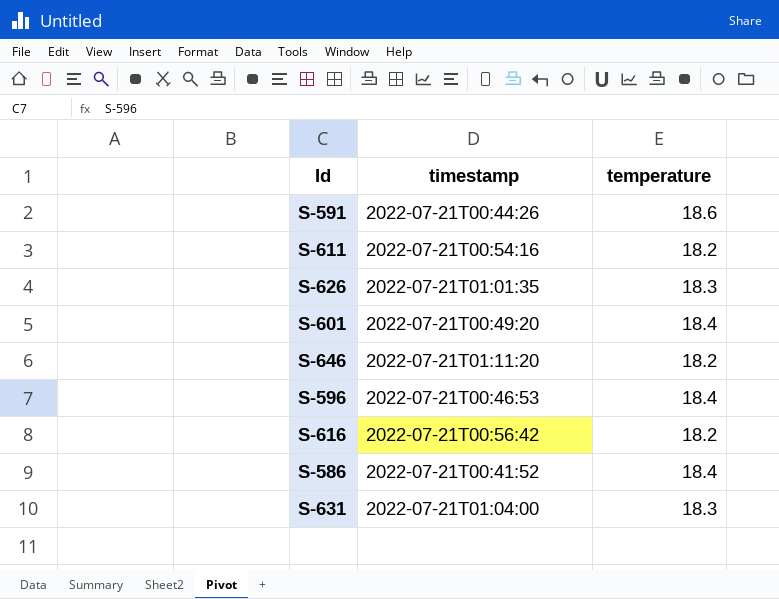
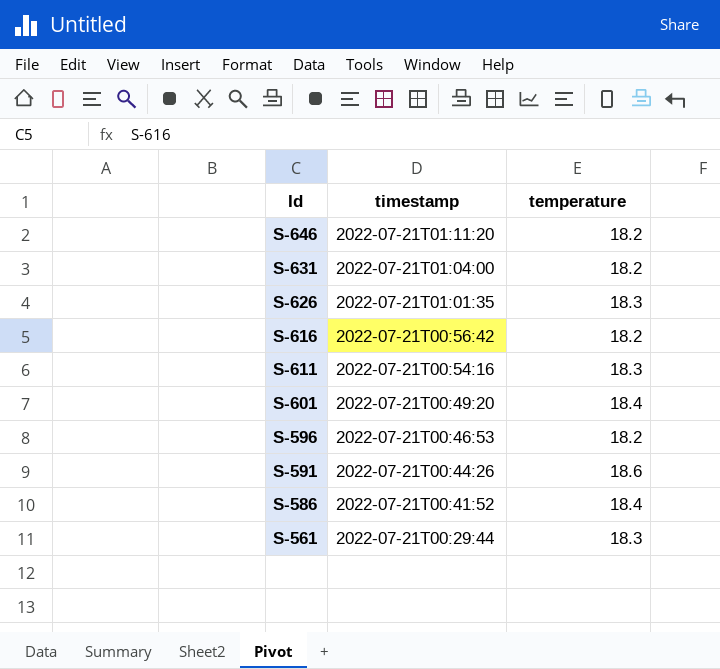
row order: none -> Id descending
S-631 | temperature: 18.3 -> 18.2
S-611 | temperature: 18.2 -> 18.3
S-596 | temperature: 18.4 -> 18.2
row S-561: none -> 2022-07-21T00:29:44 | 18.3

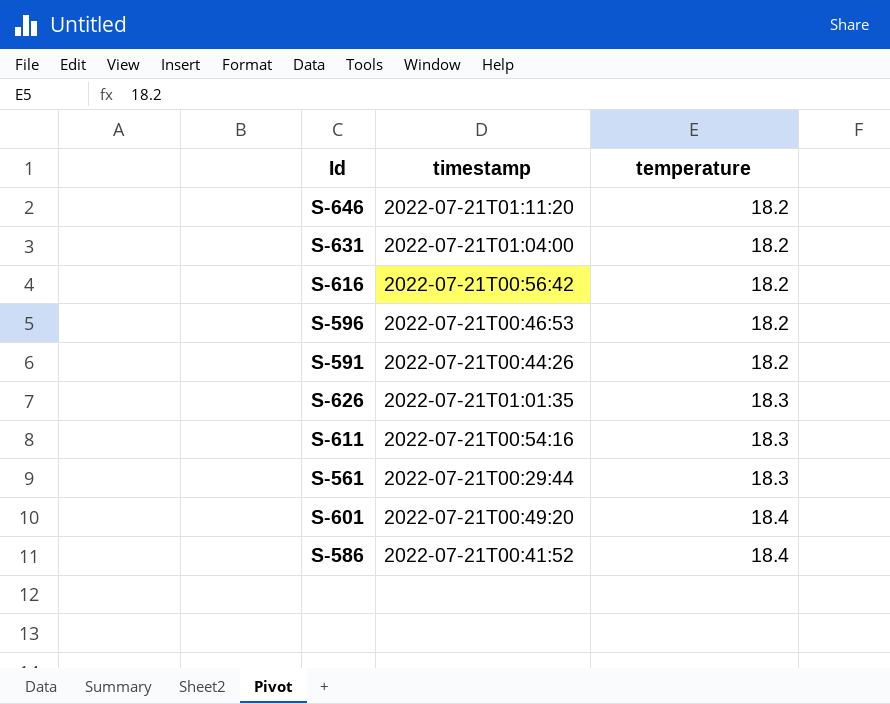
row order: Id descending -> temperature ascending
S-591 | temperature: 18.6 -> 18.2

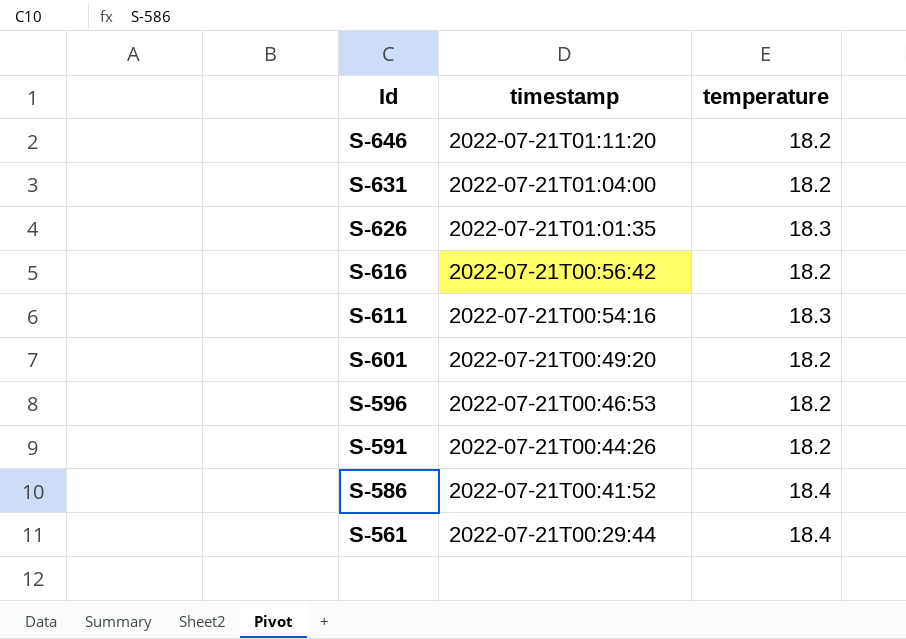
row order: temperature ascending -> Id descending
S-601 | temperature: 18.4 -> 18.2
S-561 | temperature: 18.3 -> 18.4

